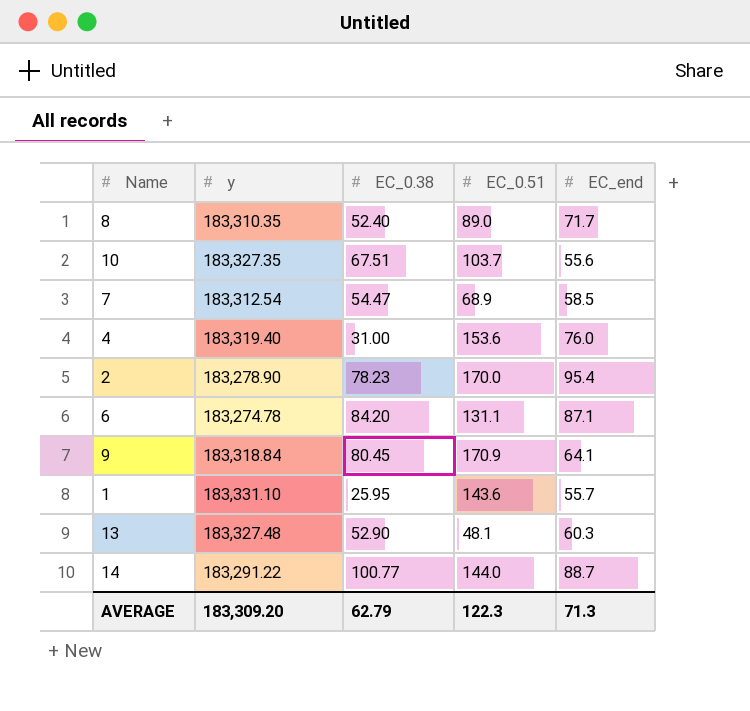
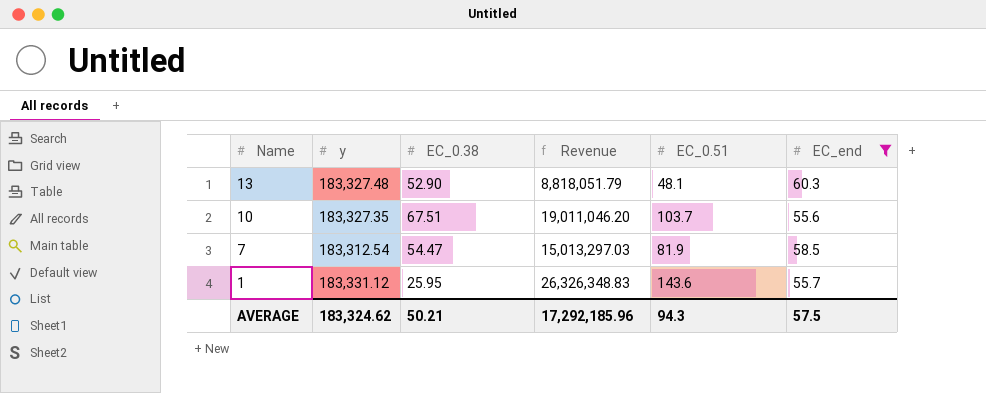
filter: none -> EC_end <= 60.3
row order: none -> Name descending
column Revenue | formula: none -> [y] * [EC_0.51]
7 | EC_0.51: 68.9 -> 81.9
1 | y: 183,331.10 -> 183,331.12
AVERAGE | y: 183,309.20 -> 183,324.62
AVERAGE | EC_0.38: 62.79 -> 50.21
AVERAGE | EC_0.51: 122.3 -> 94.3
AVERAGE | EC_end: 71.3 -> 57.5

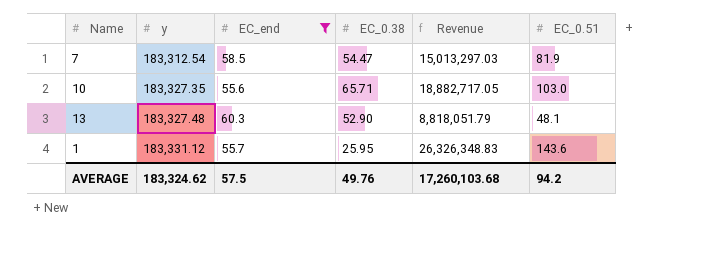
row order: Name descending -> y ascending
column EC_end | position: 6 -> 3
10 | EC_0.38: 67.51 -> 65.71
10 | Revenue: 19,011,046.20 -> 18,882,717.05
10 | EC_0.51: 103.7 -> 103.0
AVERAGE | EC_0.38: 50.21 -> 49.76
AVERAGE | Revenue: 17,292,185.96 -> 17,260,103.68
AVERAGE | EC_0.51: 94.3 -> 94.2

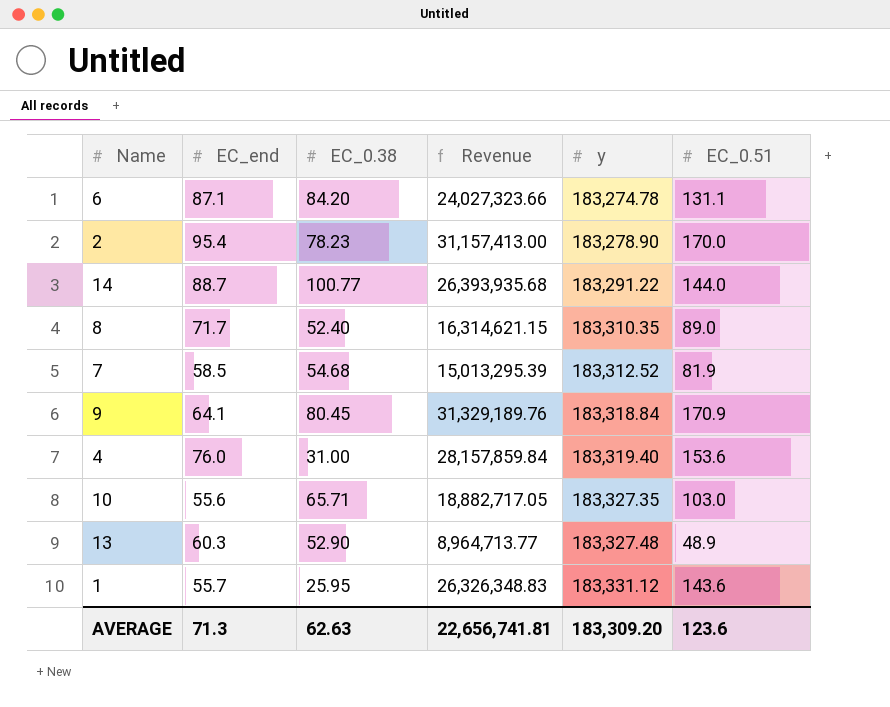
filter: EC_end <= 60.3 -> none
column y | position: 2 -> 5
7 | EC_0.38: 54.47 -> 54.68
7 | Revenue: 15,013,297.03 -> 15,013,295.39
7 | y: 183,312.54 -> 183,312.52
13 | Revenue: 8,818,051.79 -> 8,964,713.77
13 | EC_0.51: 48.1 -> 48.9
AVERAGE | EC_end: 57.5 -> 71.3
AVERAGE | EC_0.38: 49.76 -> 62.63
AVERAGE | Revenue: 17,260,103.68 -> 22,656,741.81
AVERAGE | y: 183,324.62 -> 183,309.20
AVERAGE | EC_0.51: 94.2 -> 123.6

